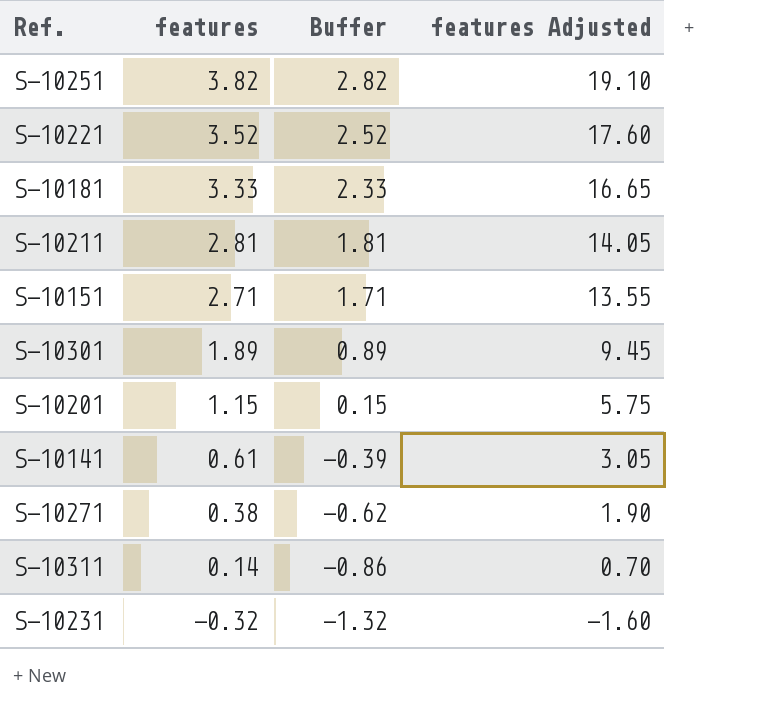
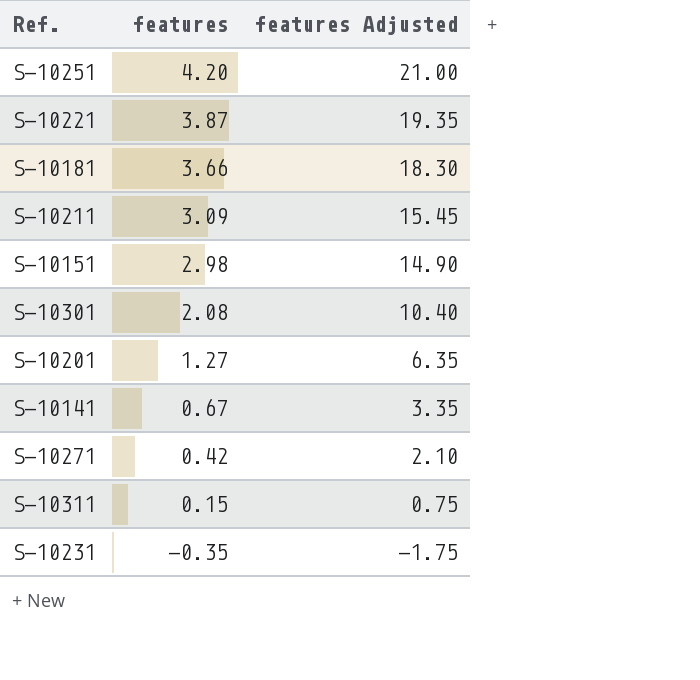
column Buffer | formula: [features] - 1 -> none
S-10251 | features: 3.82 -> 4.20
S-10251 | features Adjusted: 19.10 -> 21.00
S-10221 | features: 3.52 -> 3.87
S-10221 | features Adjusted: 17.60 -> 19.35
S-10181 | features: 3.33 -> 3.66
S-10181 | features Adjusted: 16.65 -> 18.30
S-10211 | features: 2.81 -> 3.09
S-10211 | features Adjusted: 14.05 -> 15.45
S-10151 | features: 2.71 -> 2.98
S-10151 | features Adjusted: 13.55 -> 14.90
S-10301 | features: 1.89 -> 2.08
S-10301 | features Adjusted: 9.45 -> 10.40
S-10201 | features: 1.15 -> 1.27
S-10201 | features Adjusted: 5.75 -> 6.35
S-10141 | features: 0.61 -> 0.67
S-10141 | features Adjusted: 3.05 -> 3.35
S-10271 | features: 0.38 -> 0.42
S-10271 | features Adjusted: 1.90 -> 2.10
S-10311 | features: 0.14 -> 0.15
S-10311 | features Adjusted: 0.70 -> 0.75
S-10231 | features: -0.32 -> -0.35
S-10231 | features Adjusted: -1.60 -> -1.75

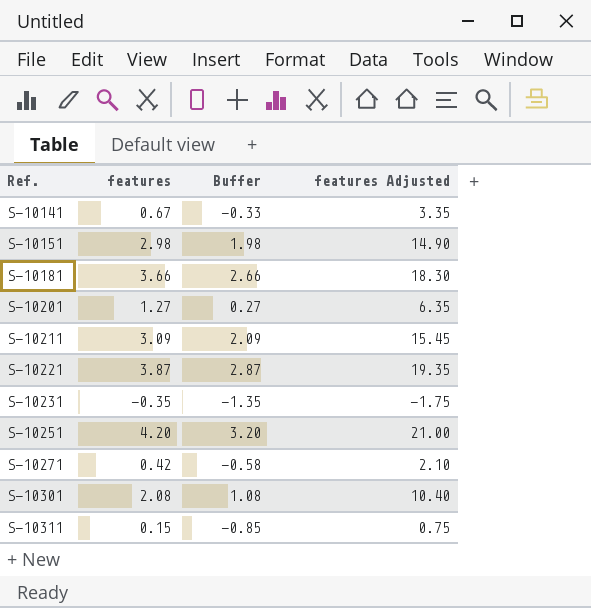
row order: features descending -> Ref. ascending
column Buffer | formula: none -> [features] - 1

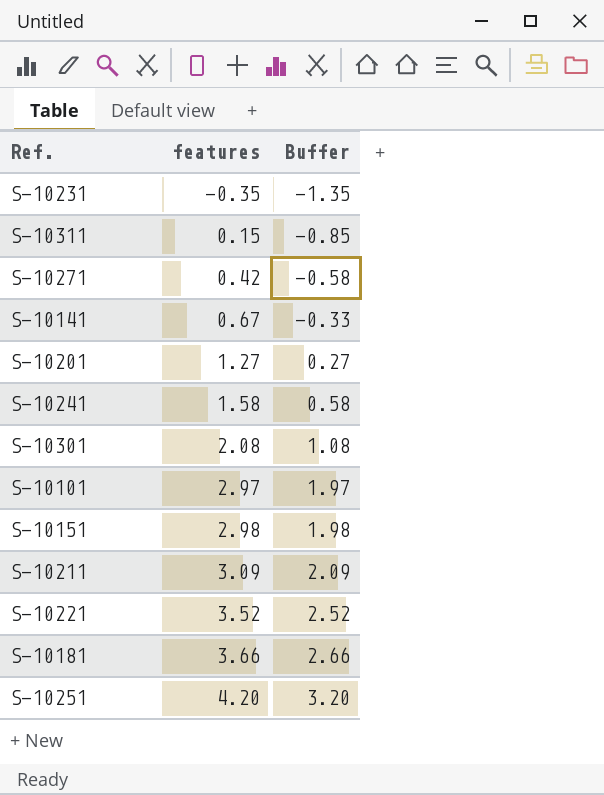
row order: Ref. ascending -> features ascending
column features Adjusted | formula: [features] * 5 -> none
row S-10241: none -> 1.58 | 0.58
row S-10101: none -> 2.97 | 1.97
S-10221 | features: 3.87 -> 3.52
S-10221 | Buffer: 2.87 -> 2.52

